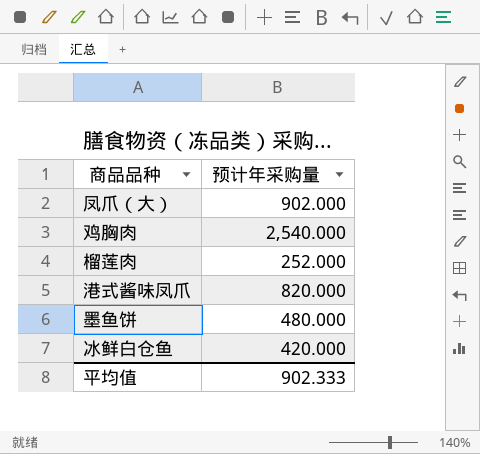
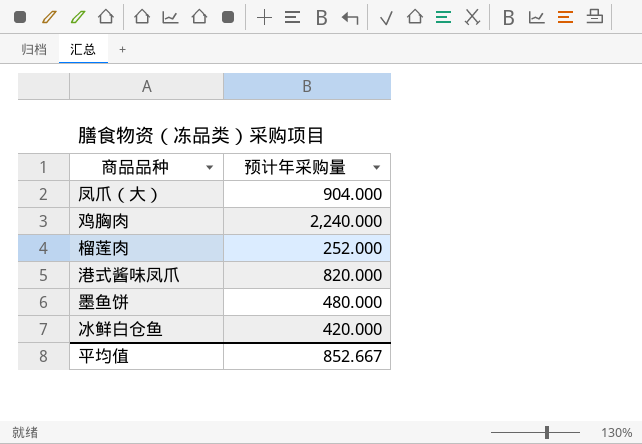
凤爪（大） | 预计年采购量: 902.000 -> 904.000
鸡胸肉 | 预计年采购量: 2,540.000 -> 2,240.000
平均值 | 预计年采购量: 902.333 -> 852.667

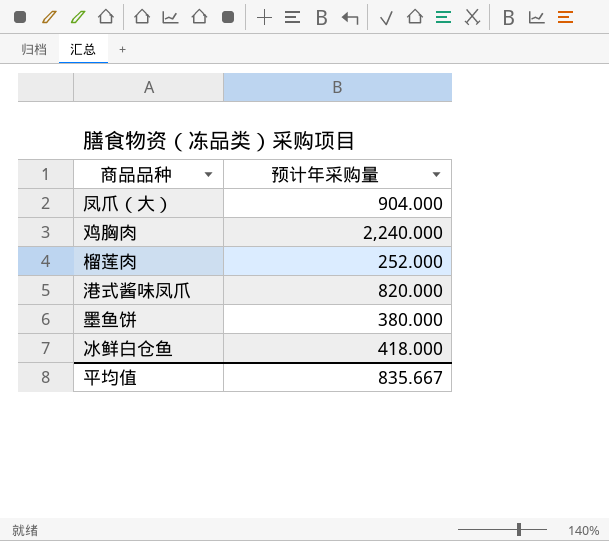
墨鱼饼 | 预计年采购量: 480.000 -> 380.000
冰鲜白仓鱼 | 预计年采购量: 420.000 -> 418.000
平均值 | 预计年采购量: 852.667 -> 835.667

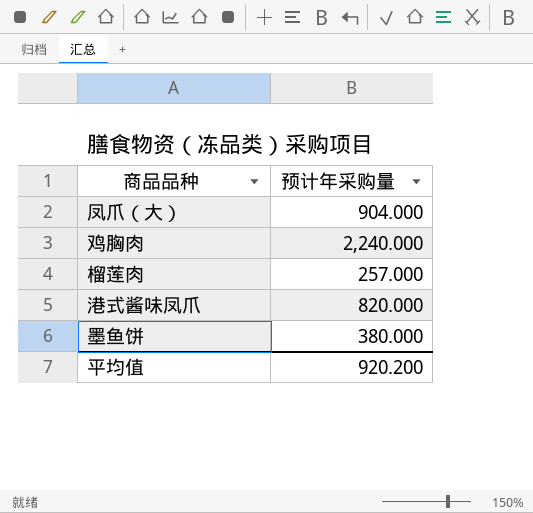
row 冰鲜白仓鱼: 418.000 -> none
榴莲肉 | 预计年采购量: 252.000 -> 257.000
平均值 | 预计年采购量: 835.667 -> 920.200

